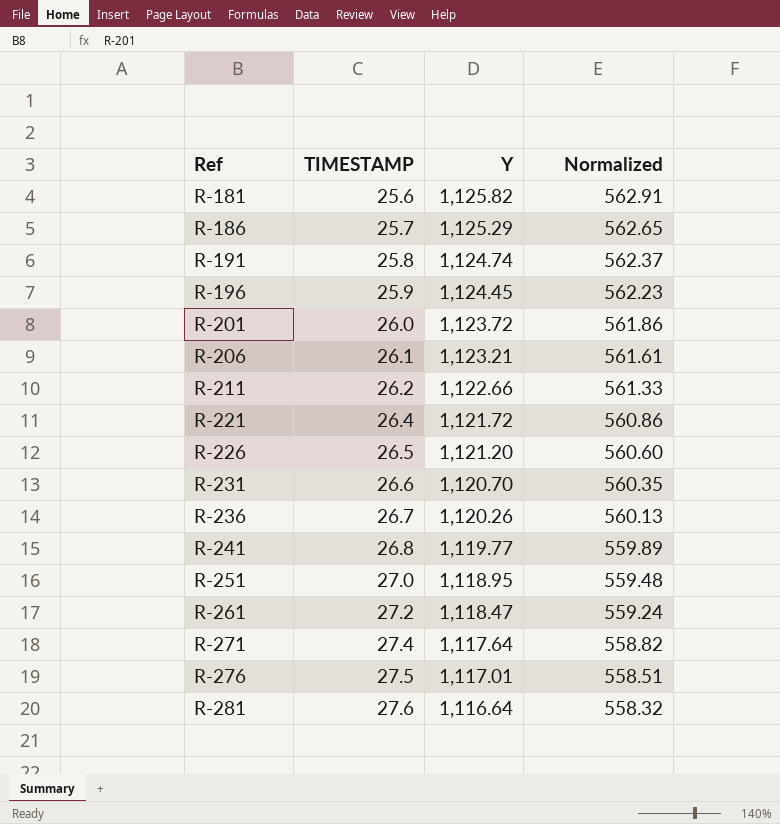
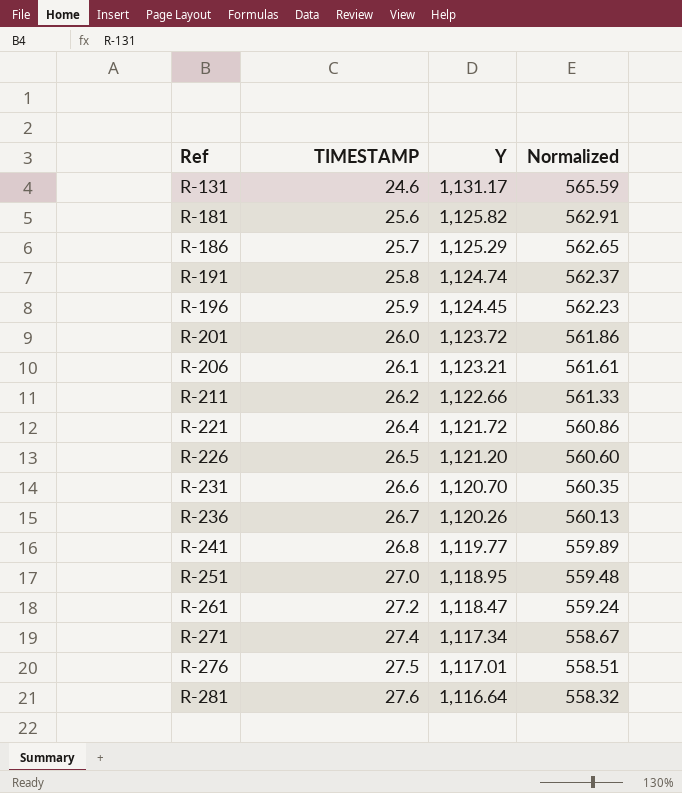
row R-131: none -> 24.6 | 1,131.17 | 565.59
R-271 | Y: 1,117.64 -> 1,117.34
R-271 | Normalized: 558.82 -> 558.67

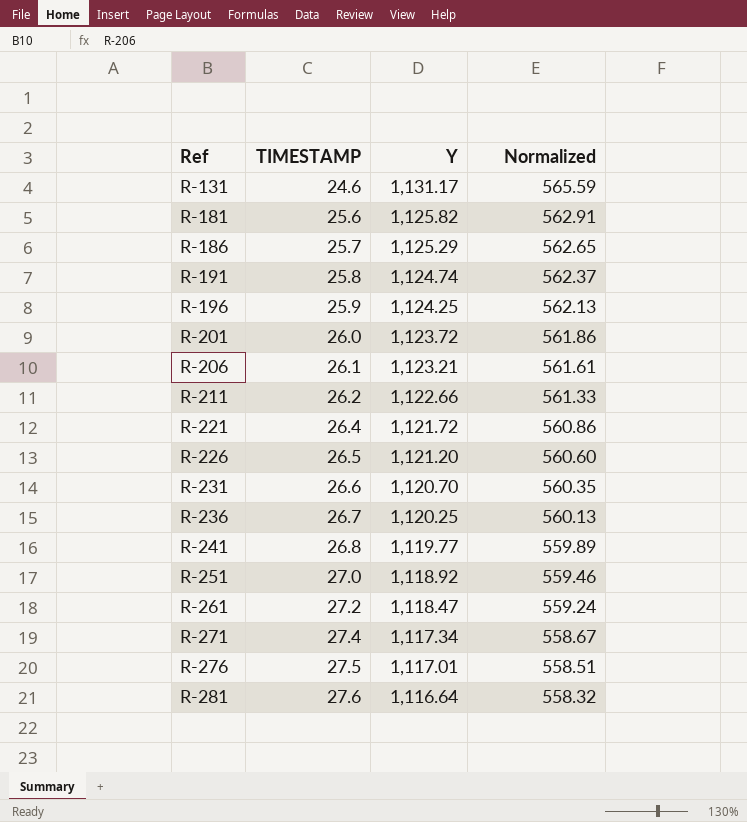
R-196 | Y: 1,124.45 -> 1,124.25
R-196 | Normalized: 562.23 -> 562.13
R-236 | Y: 1,120.26 -> 1,120.25
R-251 | Y: 1,118.95 -> 1,118.92
R-251 | Normalized: 559.48 -> 559.46

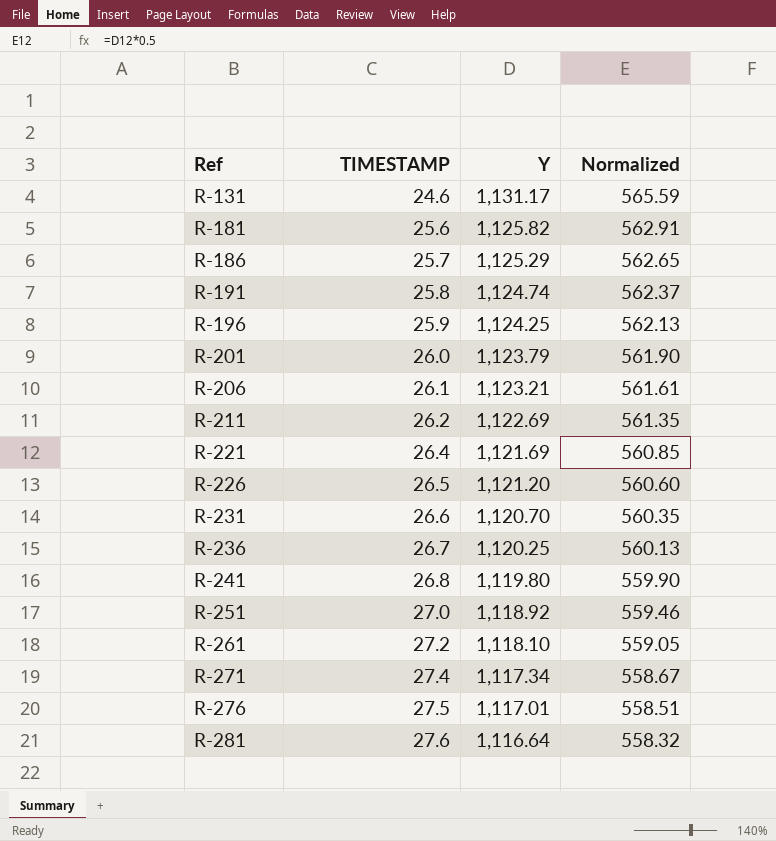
R-201 | Y: 1,123.72 -> 1,123.79
R-201 | Normalized: 561.86 -> 561.90
R-211 | Y: 1,122.66 -> 1,122.69
R-211 | Normalized: 561.33 -> 561.35
R-221 | Y: 1,121.72 -> 1,121.69
R-221 | Normalized: 560.86 -> 560.85
R-241 | Y: 1,119.77 -> 1,119.80
R-241 | Normalized: 559.89 -> 559.90
R-261 | Y: 1,118.47 -> 1,118.10
R-261 | Normalized: 559.24 -> 559.05

